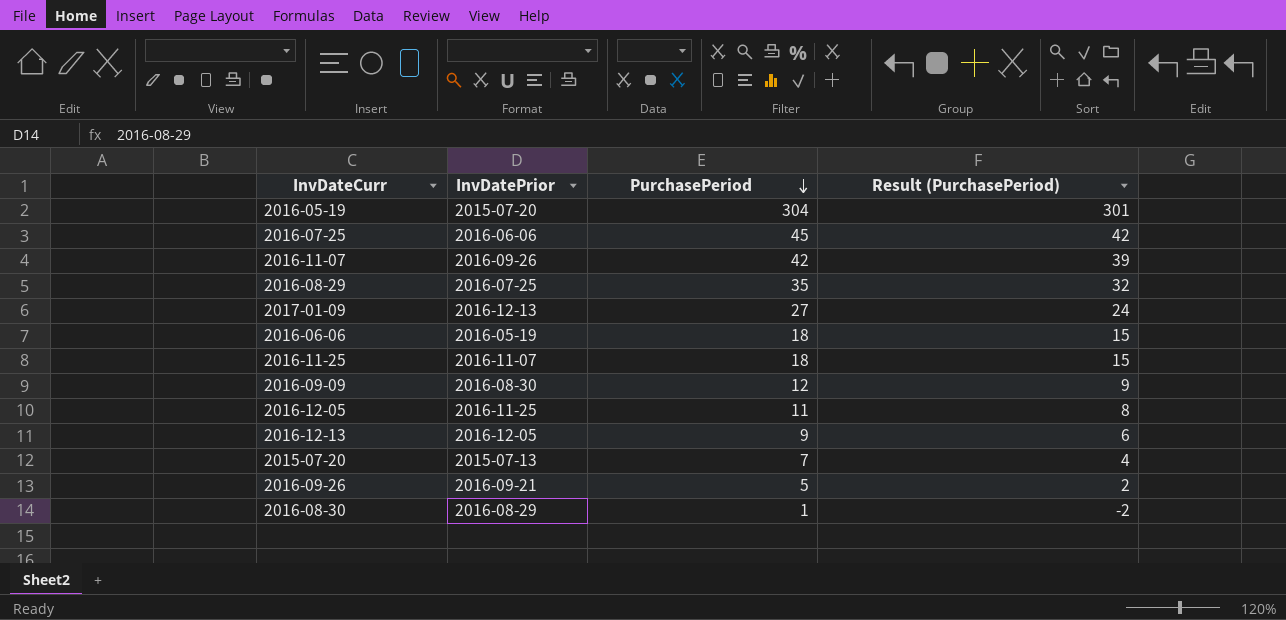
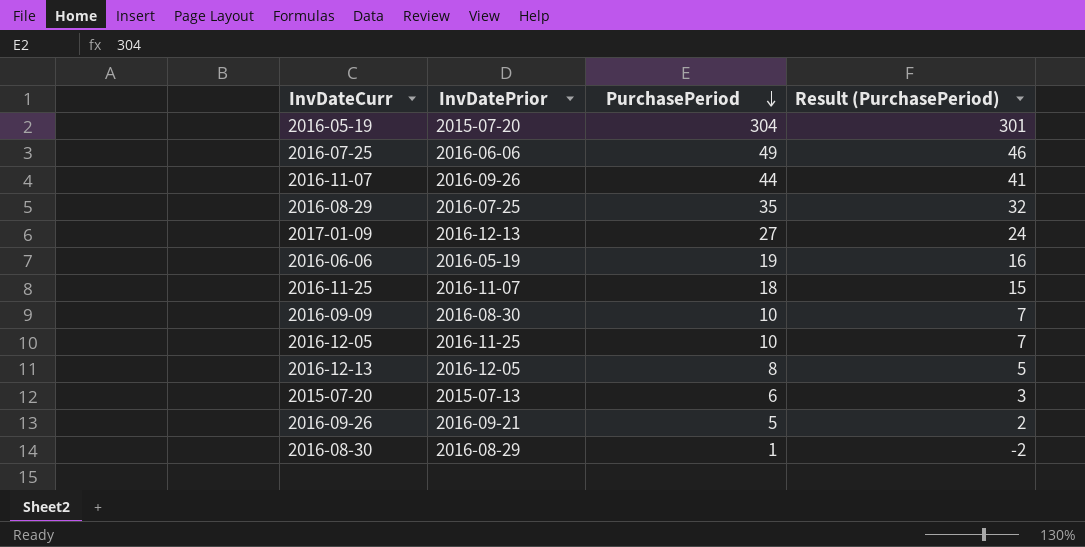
2016-07-25 | PurchasePeriod: 45 -> 49
2016-07-25 | Result (PurchasePeriod): 42 -> 46
2016-11-07 | PurchasePeriod: 42 -> 44
2016-11-07 | Result (PurchasePeriod): 39 -> 41
2016-06-06 | PurchasePeriod: 18 -> 19
2016-06-06 | Result (PurchasePeriod): 15 -> 16
2016-09-09 | PurchasePeriod: 12 -> 10
2016-09-09 | Result (PurchasePeriod): 9 -> 7
2016-12-05 | PurchasePeriod: 11 -> 10
2016-12-05 | Result (PurchasePeriod): 8 -> 7
2016-12-13 | PurchasePeriod: 9 -> 8
2016-12-13 | Result (PurchasePeriod): 6 -> 5
2015-07-20 | PurchasePeriod: 7 -> 6
2015-07-20 | Result (PurchasePeriod): 4 -> 3

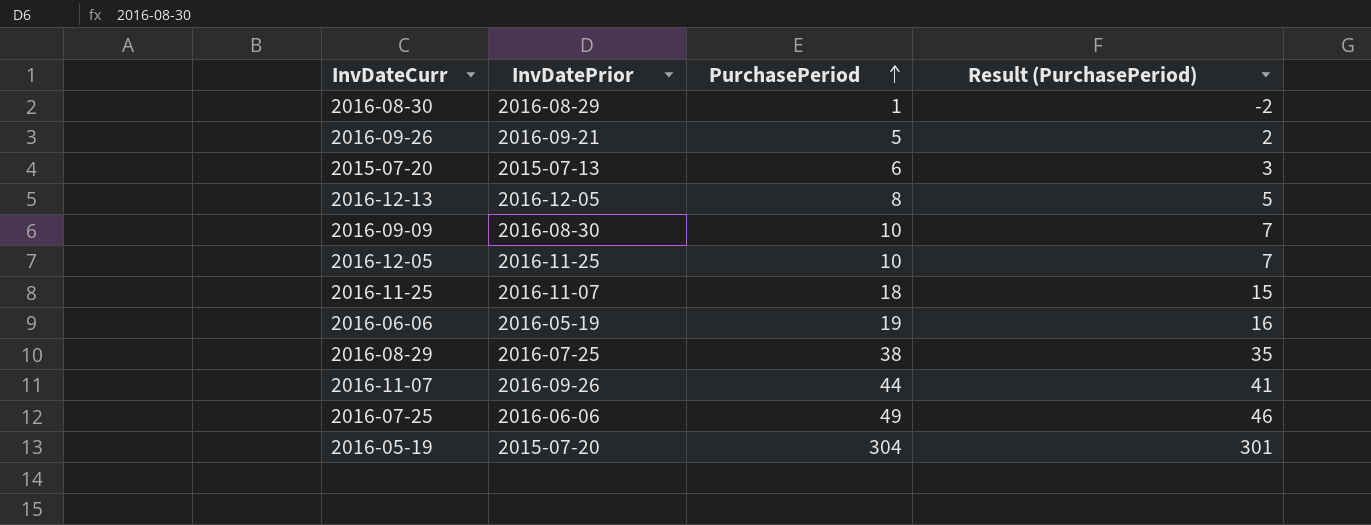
row order: PurchasePeriod descending -> PurchasePeriod ascending
row 2017-01-09: 2016-12-13 | 27 | 24 -> none
2016-08-29 | PurchasePeriod: 35 -> 38
2016-08-29 | Result (PurchasePeriod): 32 -> 35

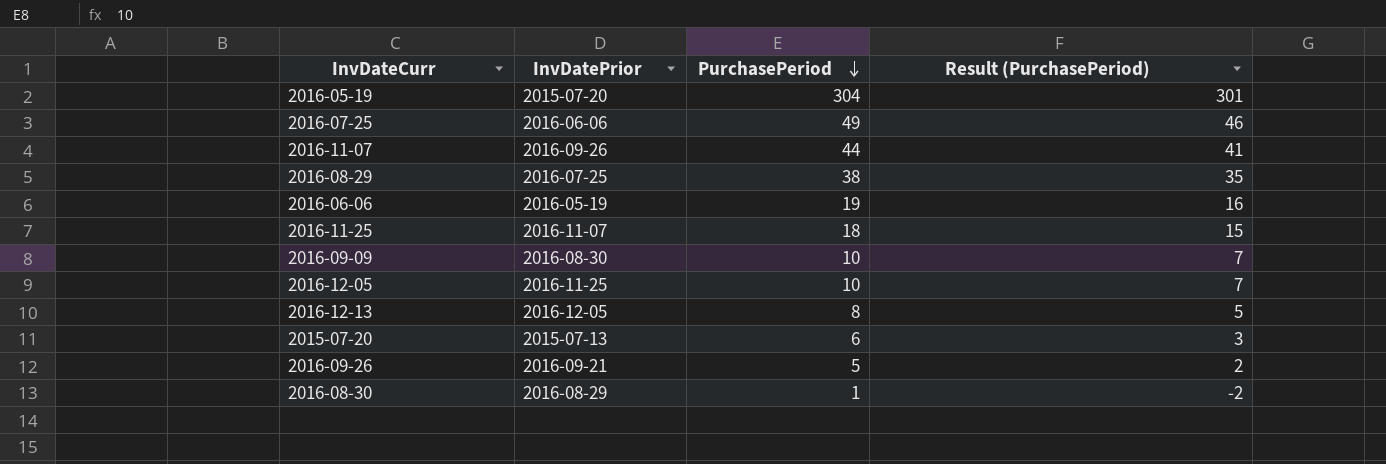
row order: PurchasePeriod ascending -> PurchasePeriod descending

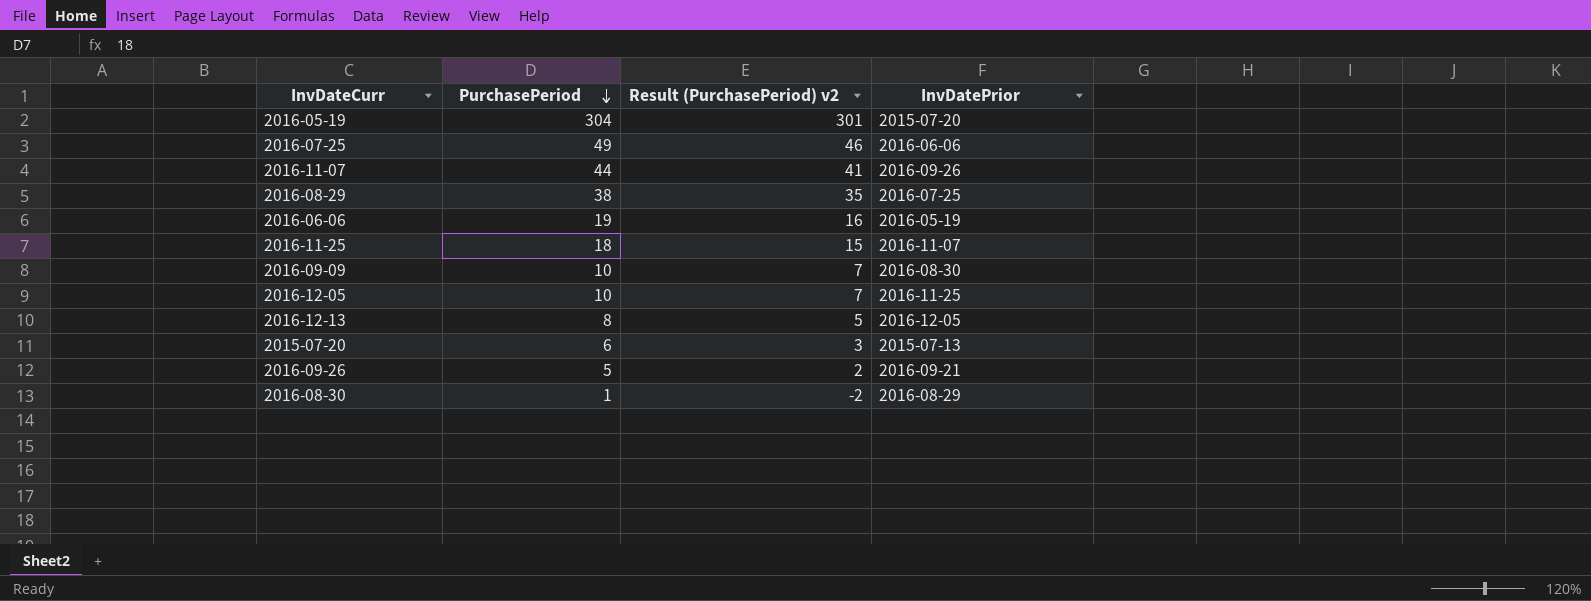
column name: Result (PurchasePeriod) -> Result (PurchasePeriod) v2
column InvDatePrior | position: 2 -> 4

